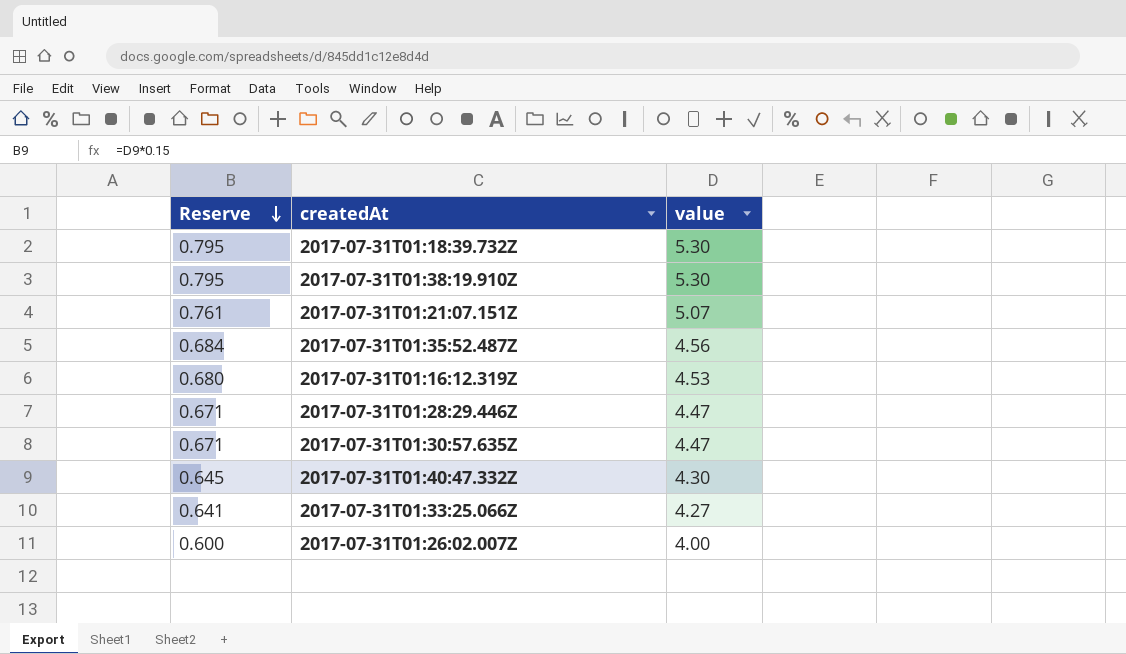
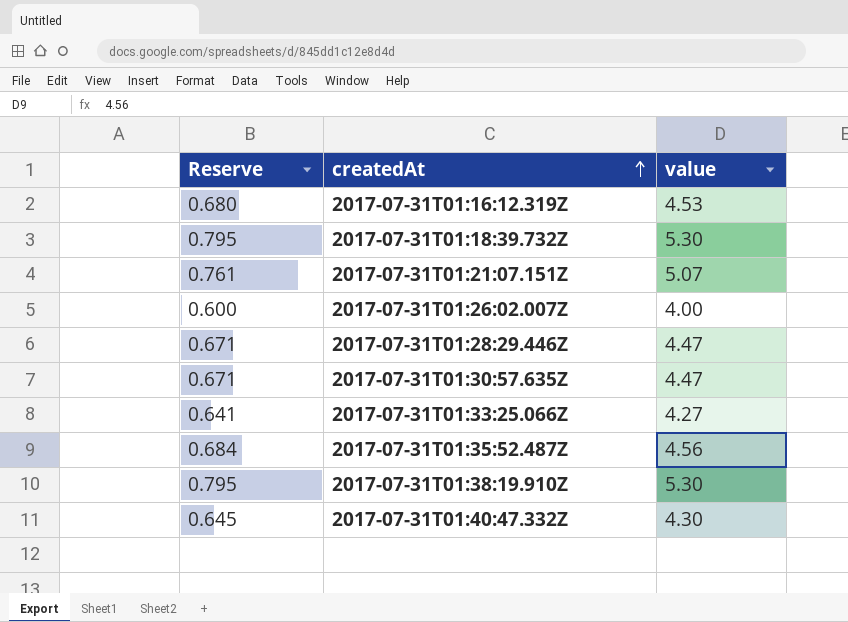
row order: Reserve descending -> createdAt ascending

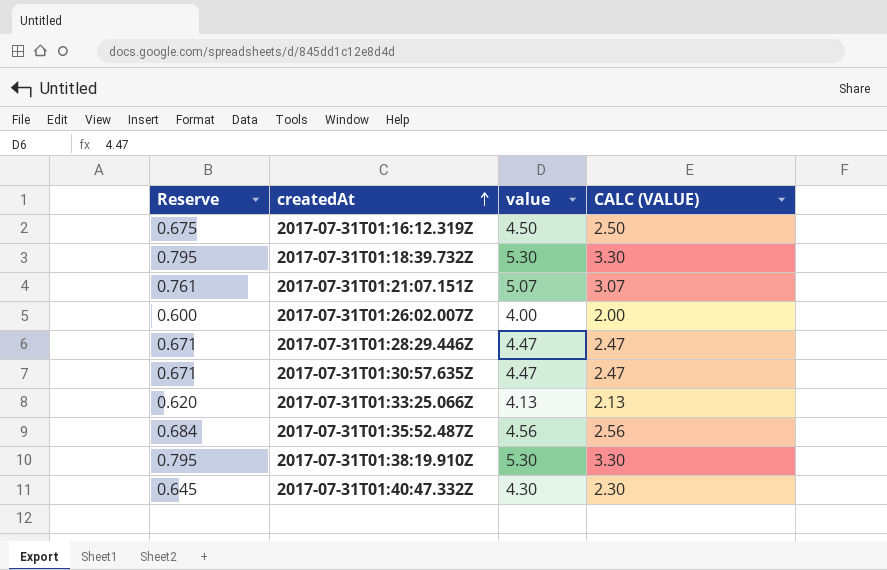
column CALC (VALUE) | formula: none -> [value] - 2
2017-07-31T01:16:12.319Z | Reserve: 0.680 -> 0.675
2017-07-31T01:16:12.319Z | value: 4.53 -> 4.50
2017-07-31T01:33:25.066Z | Reserve: 0.641 -> 0.620
2017-07-31T01:33:25.066Z | value: 4.27 -> 4.13

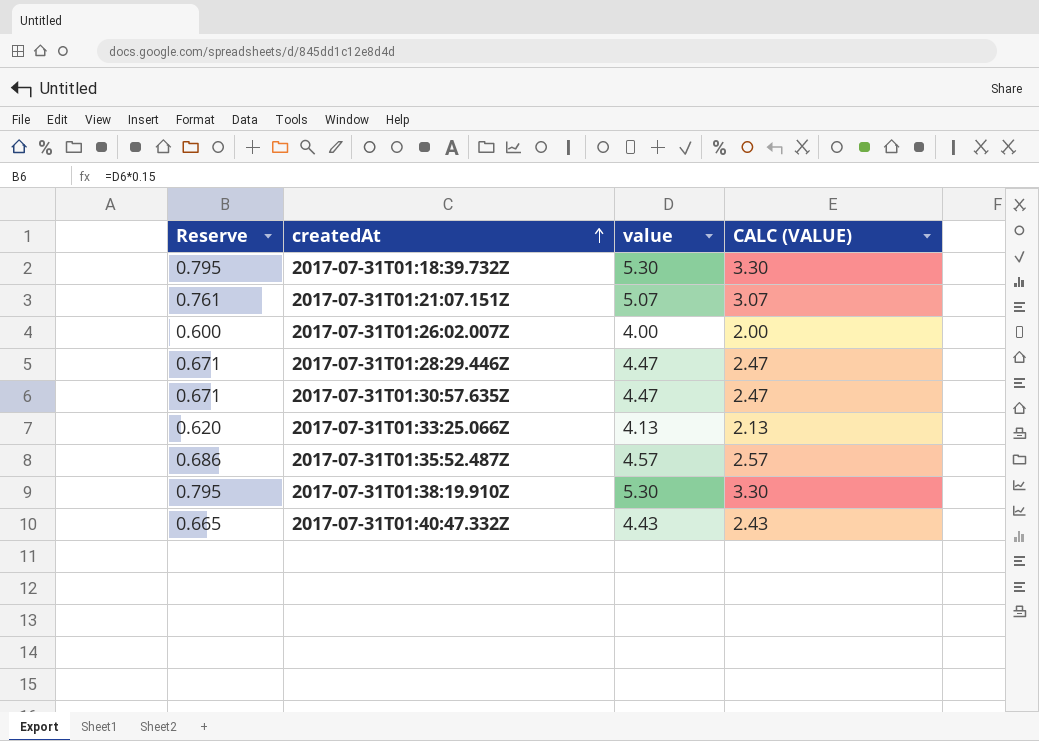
row 2017-07-31T01:16:12.319Z: 0.675 | 4.50 | 2.50 -> none
2017-07-31T01:35:52.487Z | Reserve: 0.684 -> 0.686
2017-07-31T01:35:52.487Z | value: 4.56 -> 4.57
2017-07-31T01:35:52.487Z | CALC (VALUE): 2.56 -> 2.57
2017-07-31T01:40:47.332Z | Reserve: 0.645 -> 0.665
2017-07-31T01:40:47.332Z | value: 4.30 -> 4.43
2017-07-31T01:40:47.332Z | CALC (VALUE): 2.30 -> 2.43

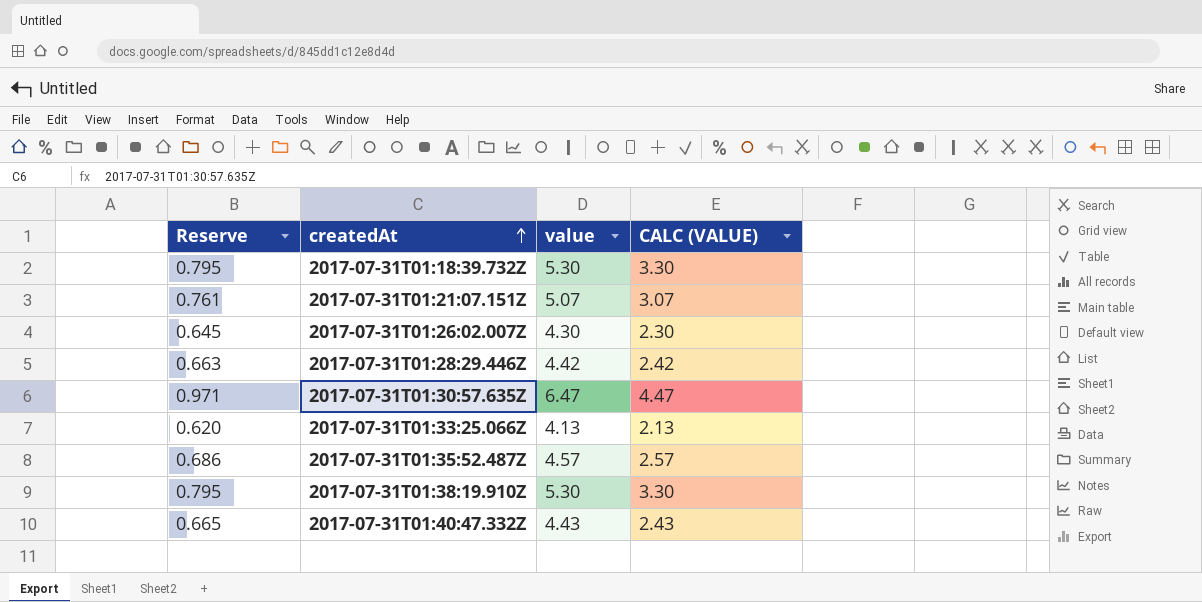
2017-07-31T01:26:02.007Z | Reserve: 0.600 -> 0.645
2017-07-31T01:26:02.007Z | value: 4.00 -> 4.30
2017-07-31T01:26:02.007Z | CALC (VALUE): 2.00 -> 2.30
2017-07-31T01:28:29.446Z | Reserve: 0.671 -> 0.663
2017-07-31T01:28:29.446Z | value: 4.47 -> 4.42
2017-07-31T01:28:29.446Z | CALC (VALUE): 2.47 -> 2.42
2017-07-31T01:30:57.635Z | Reserve: 0.671 -> 0.971
2017-07-31T01:30:57.635Z | value: 4.47 -> 6.47
2017-07-31T01:30:57.635Z | CALC (VALUE): 2.47 -> 4.47

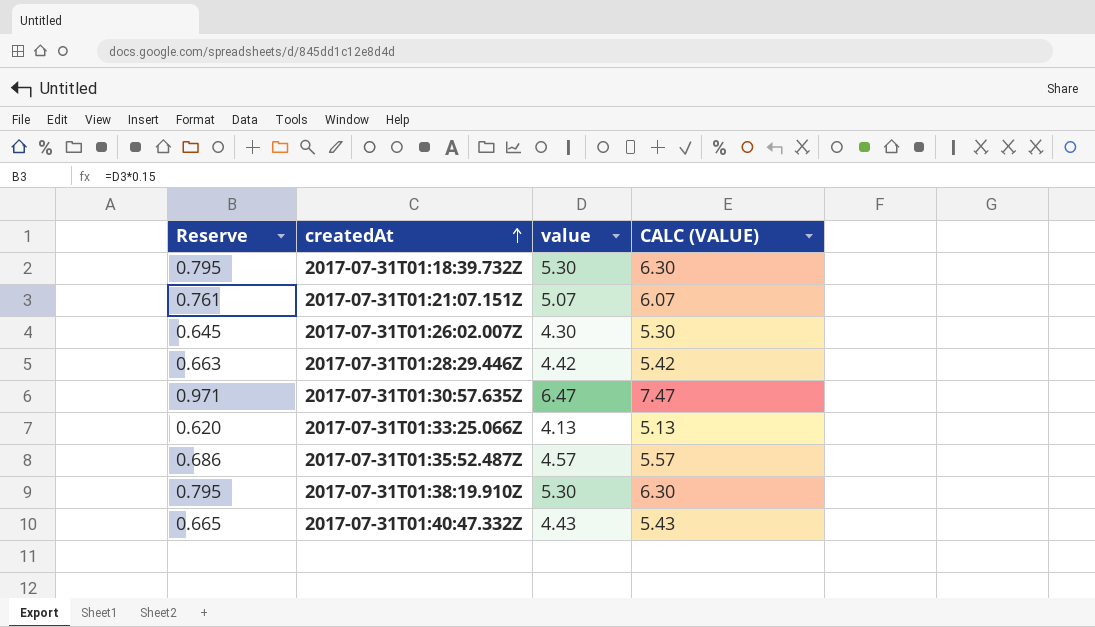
column CALC (VALUE) | formula: [value] - 2 -> [value] + 1

